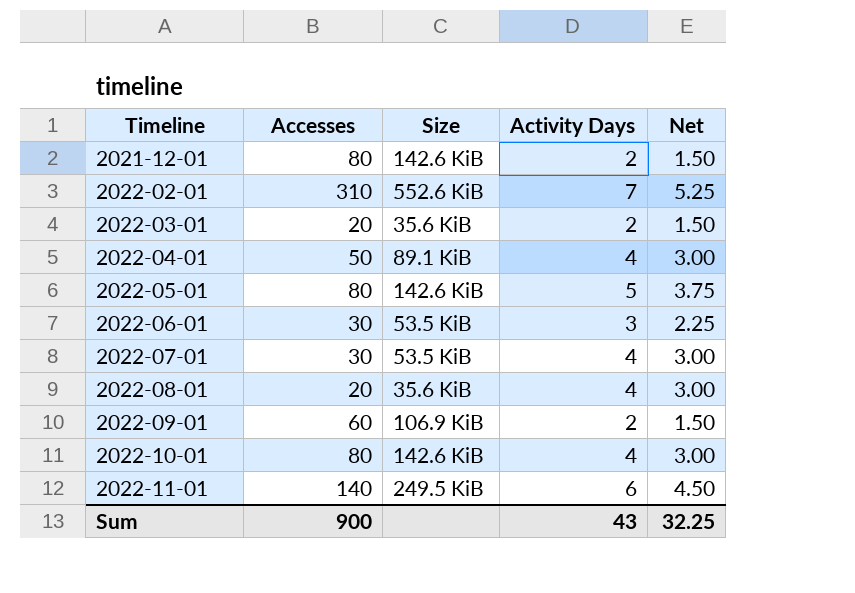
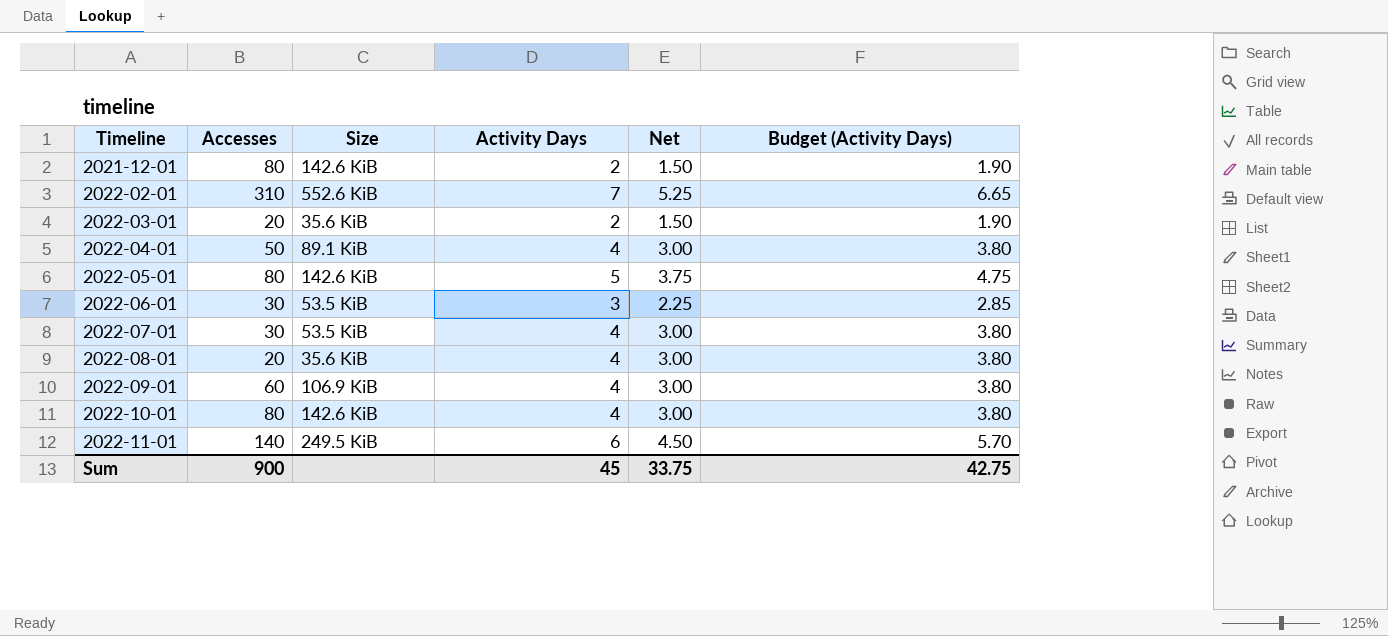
column Budget (Activity Days) | formula: none -> [Activity Days] * 0.95
2022-09-01 | Activity Days: 2 -> 4
2022-09-01 | Net: 1.50 -> 3.00
Sum | Activity Days: 43 -> 45
Sum | Net: 32.25 -> 33.75

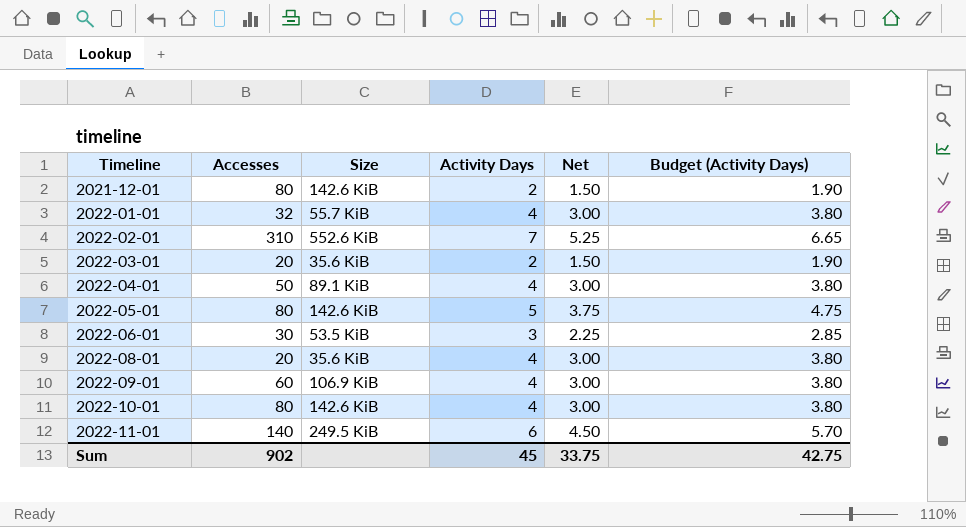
row 2022-07-01: 30 | 53.5 KiB | 4 | 3.00 | 3.80 -> none
row 2022-01-01: none -> 32 | 55.7 KiB | 4 | 3.00 | 3.80
Sum | Accesses: 900 -> 902

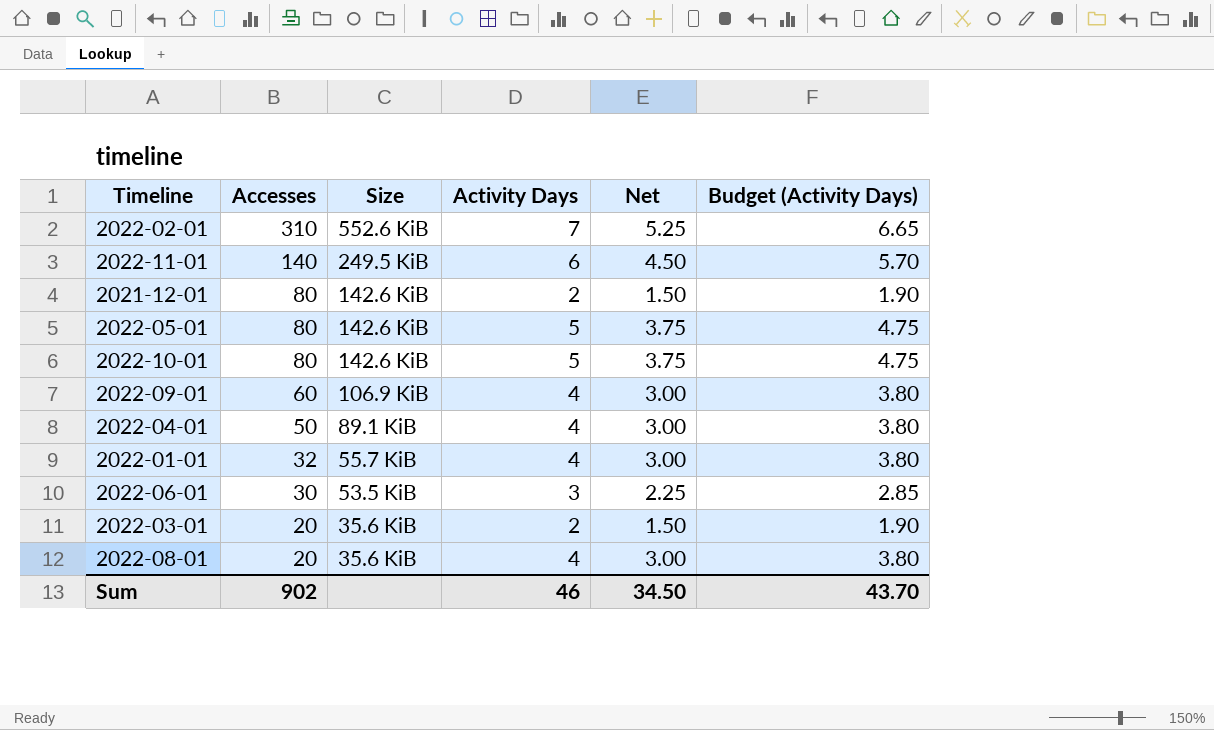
row order: Timeline ascending -> Accesses descending
2022-10-01 | Activity Days: 4 -> 5
2022-10-01 | Net: 3.00 -> 3.75
2022-10-01 | Budget (Activity Days): 3.80 -> 4.75
Sum | Activity Days: 45 -> 46
Sum | Net: 33.75 -> 34.50
Sum | Budget (Activity Days): 42.75 -> 43.70

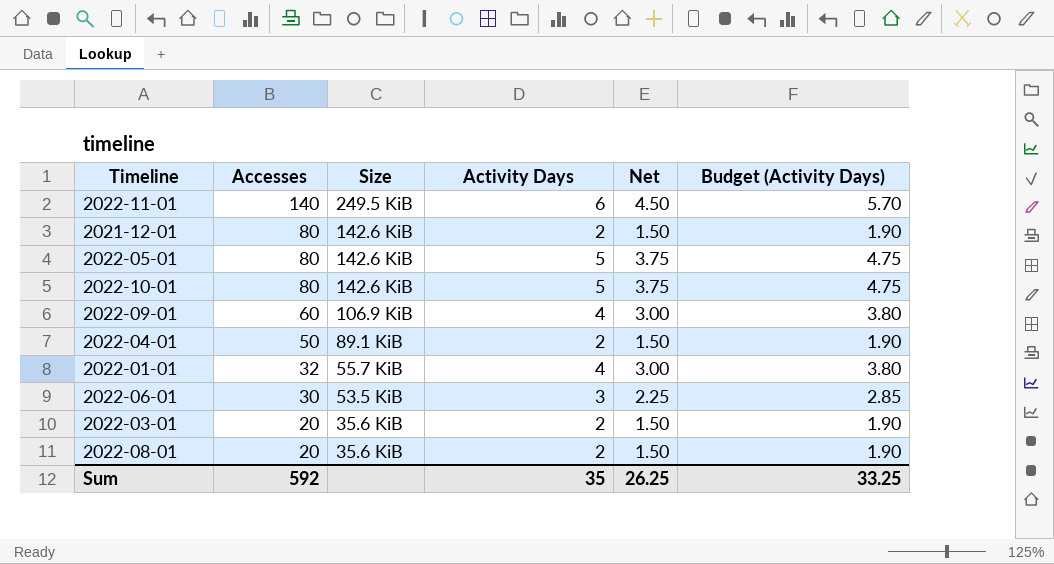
row 2022-02-01: 310 | 552.6 KiB | 7 | 5.25 | 6.65 -> none
2022-04-01 | Activity Days: 4 -> 2
2022-04-01 | Net: 3.00 -> 1.50
2022-04-01 | Budget (Activity Days): 3.80 -> 1.90
2022-08-01 | Activity Days: 4 -> 2
2022-08-01 | Net: 3.00 -> 1.50
2022-08-01 | Budget (Activity Days): 3.80 -> 1.90
Sum | Accesses: 902 -> 592
Sum | Activity Days: 46 -> 35
Sum | Net: 34.50 -> 26.25
Sum | Budget (Activity Days): 43.70 -> 33.25

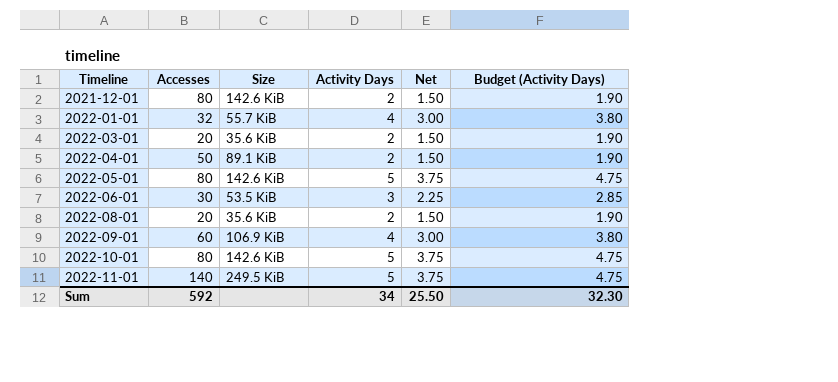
row order: Accesses descending -> Timeline ascending
2022-11-01 | Activity Days: 6 -> 5
2022-11-01 | Net: 4.50 -> 3.75
2022-11-01 | Budget (Activity Days): 5.70 -> 4.75
Sum | Activity Days: 35 -> 34
Sum | Net: 26.25 -> 25.50
Sum | Budget (Activity Days): 33.25 -> 32.30

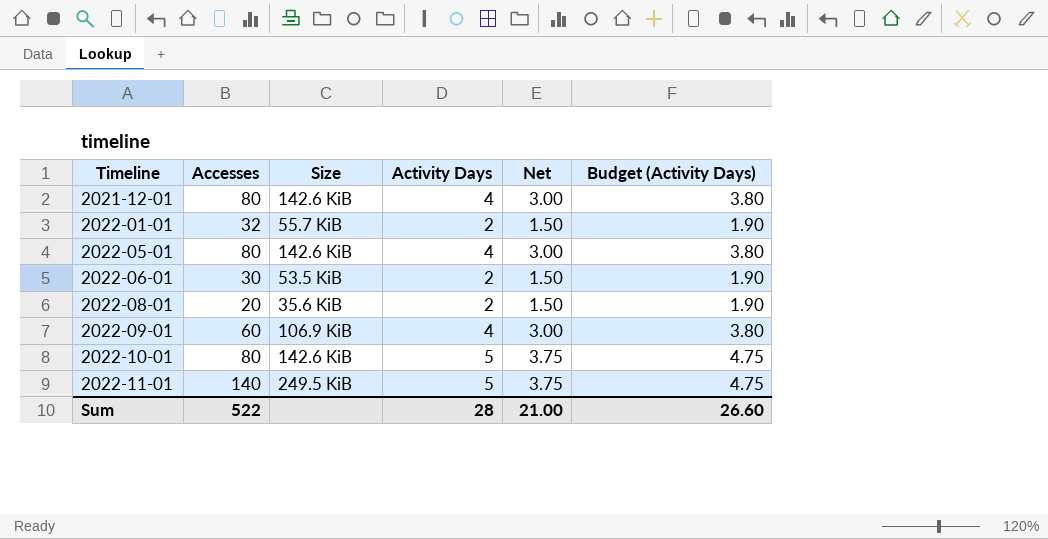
row 2022-03-01: 20 | 35.6 KiB | 2 | 1.50 | 1.90 -> none
row 2022-04-01: 50 | 89.1 KiB | 2 | 1.50 | 1.90 -> none
2021-12-01 | Activity Days: 2 -> 4
2021-12-01 | Net: 1.50 -> 3.00
2021-12-01 | Budget (Activity Days): 1.90 -> 3.80
2022-01-01 | Activity Days: 4 -> 2
2022-01-01 | Net: 3.00 -> 1.50
2022-01-01 | Budget (Activity Days): 3.80 -> 1.90
2022-05-01 | Activity Days: 5 -> 4
2022-05-01 | Net: 3.75 -> 3.00
2022-05-01 | Budget (Activity Days): 4.75 -> 3.80
2022-06-01 | Activity Days: 3 -> 2
2022-06-01 | Net: 2.25 -> 1.50
2022-06-01 | Budget (Activity Days): 2.85 -> 1.90
Sum | Accesses: 592 -> 522
Sum | Activity Days: 34 -> 28
Sum | Net: 25.50 -> 21.00
Sum | Budget (Activity Days): 32.30 -> 26.60

